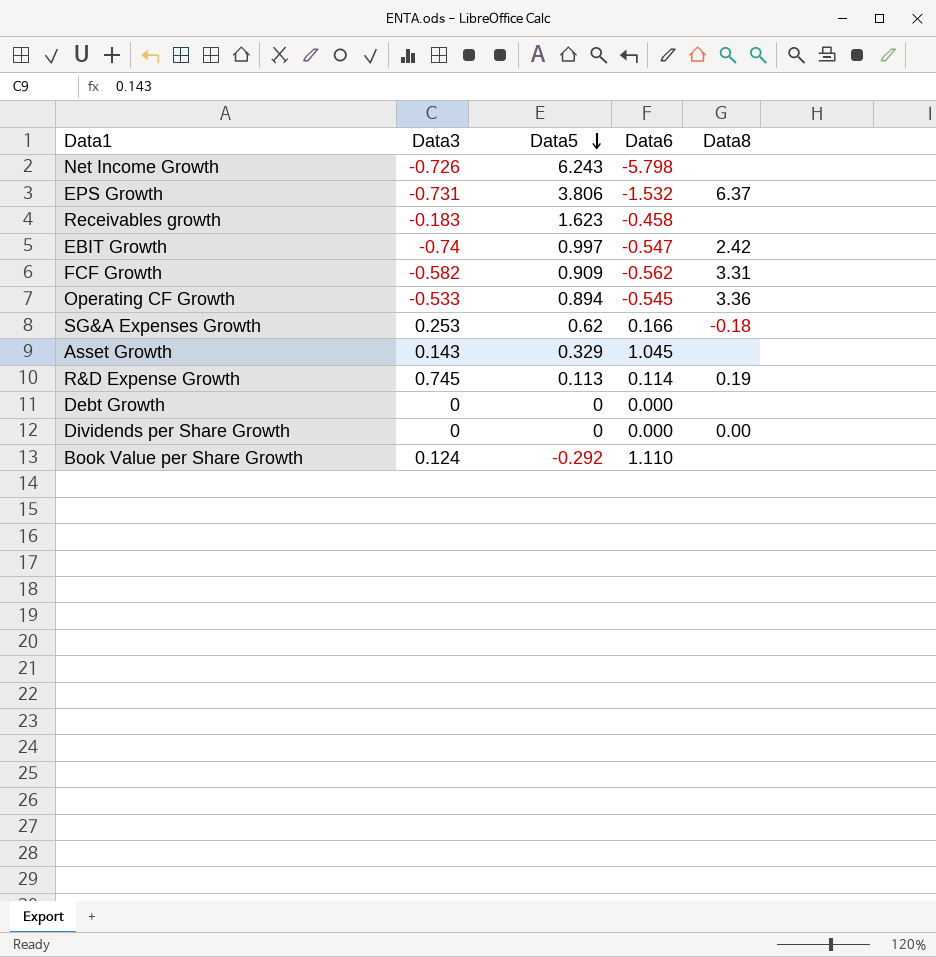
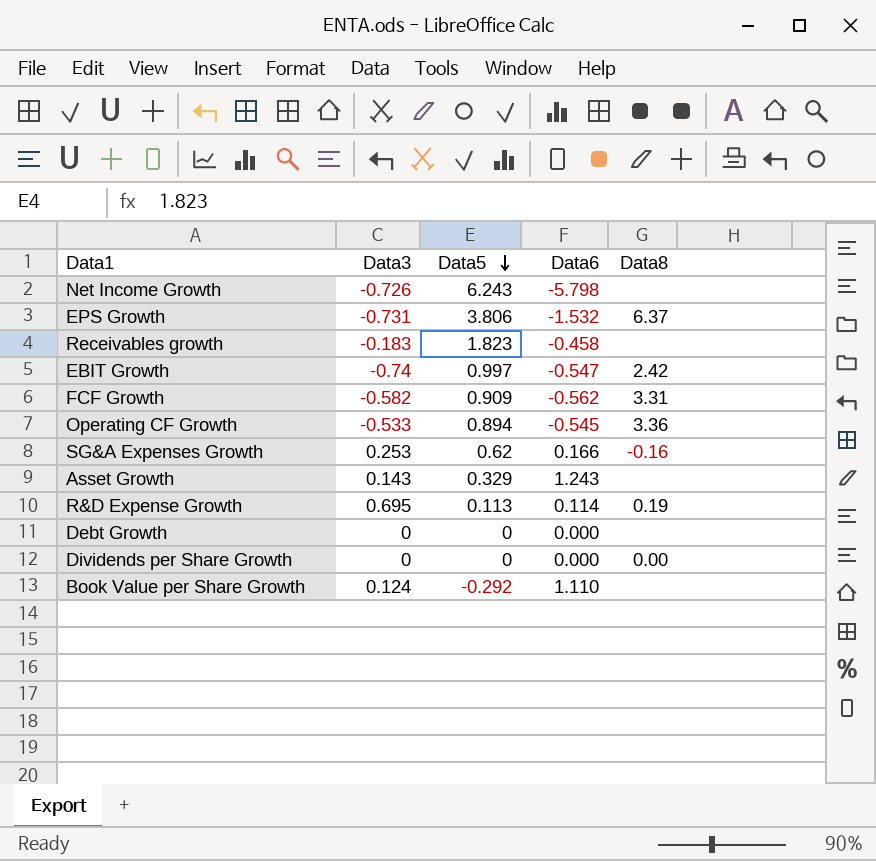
Receivables growth | Data5: 1.623 -> 1.823
SG&A Expenses Growth | Data8: -0.18 -> -0.16
Asset Growth | Data6: 1.045 -> 1.243
R&D Expense Growth | Data3: 0.745 -> 0.695

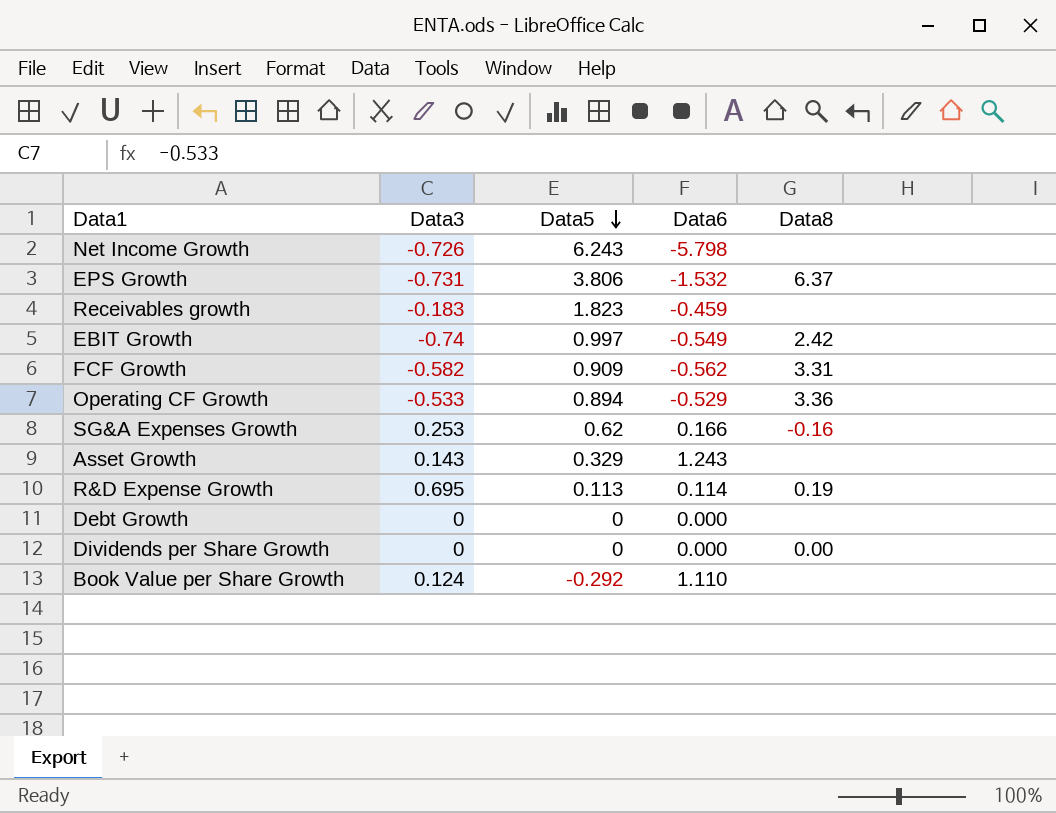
Receivables growth | Data6: -0.458 -> -0.459
EBIT Growth | Data6: -0.547 -> -0.549
Operating CF Growth | Data6: -0.545 -> -0.529

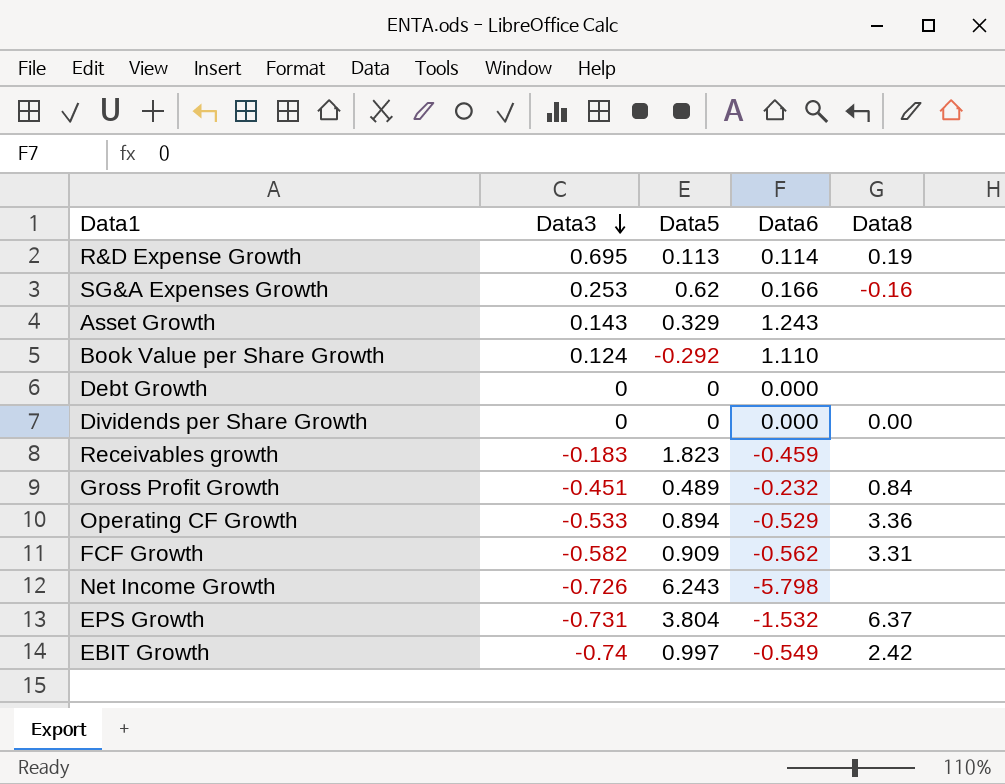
row order: Data5 descending -> Data3 descending
row Gross Profit Growth: none -> -0.451 | 0.489 | -0.232 | 0.84
EPS Growth | Data5: 3.806 -> 3.804

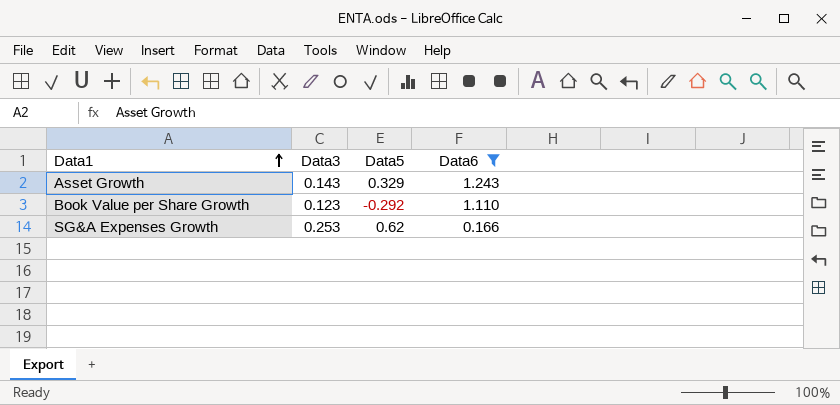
filter: none -> Data6 >= 0.166
row order: Data3 descending -> Data1 ascending
column Data8 | position: 5 -> none
Book Value per Share Growth | Data3: 0.124 -> 0.123

